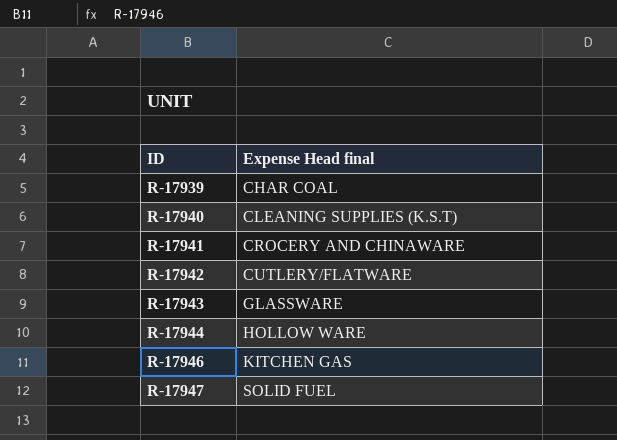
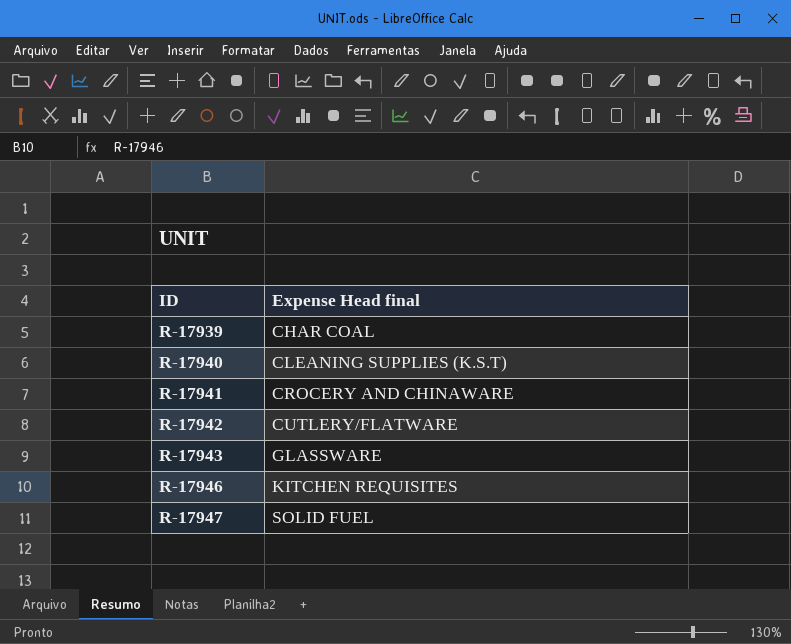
row R-17944: HOLLOW WARE -> none
R-17946 | Expense Head final: KITCHEN GAS -> KITCHEN REQUISITES

